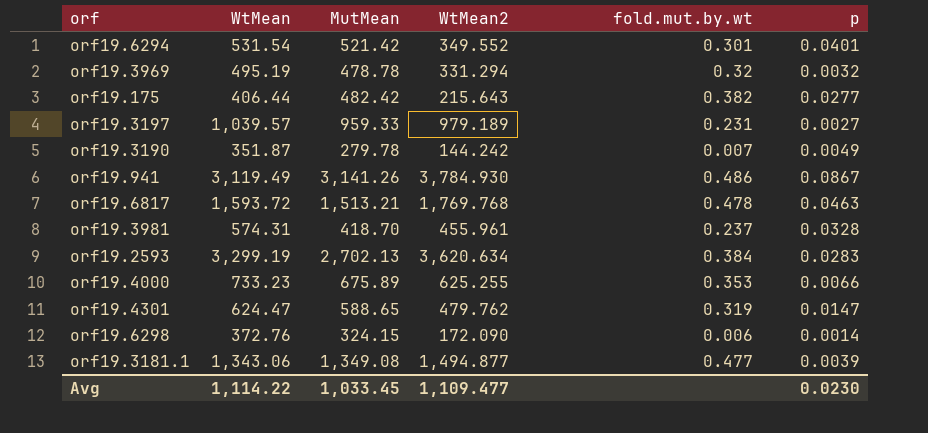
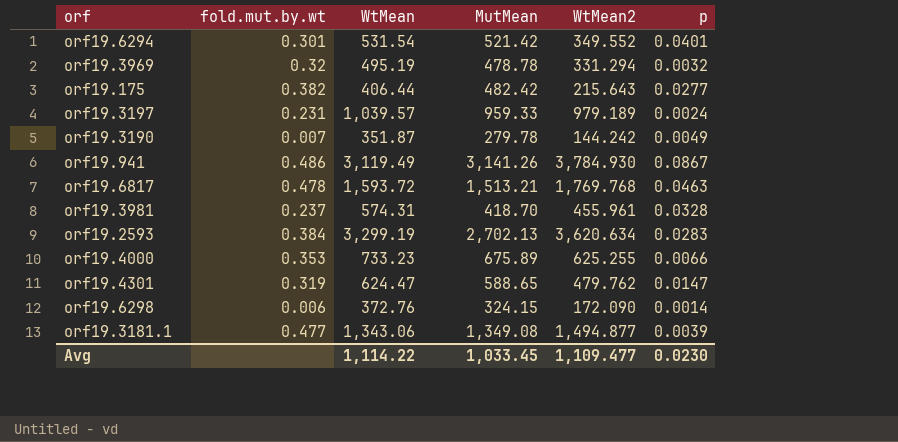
column fold.mut.by.wt | position: 5 -> 2
orf19.3197 | p: 0.0027 -> 0.0024

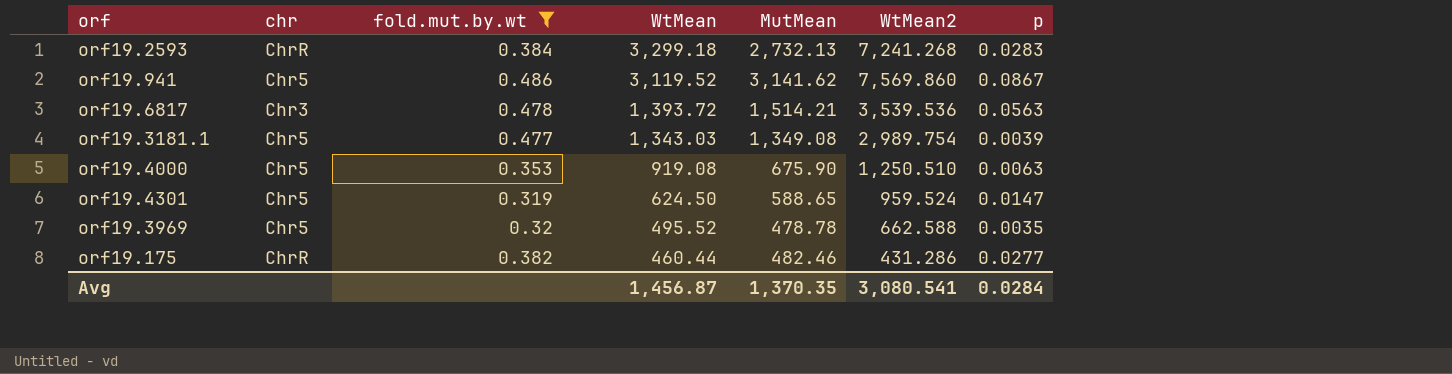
filter: none -> fold.mut.by.wt >= 0.319
row order: none -> WtMean descending
column chr | position: none -> 2
orf19.2593 | WtMean: 3,299.19 -> 3,299.18
orf19.2593 | MutMean: 2,702.13 -> 2,732.13
orf19.2593 | WtMean2: 3,620.634 -> 7,241.268
orf19.941 | WtMean: 3,119.49 -> 3,119.52
orf19.941 | MutMean: 3,141.26 -> 3,141.62
orf19.941 | WtMean2: 3,784.930 -> 7,569.860
orf19.6817 | WtMean: 1,593.72 -> 1,393.72
orf19.6817 | MutMean: 1,513.21 -> 1,514.21
orf19.6817 | WtMean2: 1,769.768 -> 3,539.536
orf19.6817 | p: 0.0463 -> 0.0563
orf19.3181.1 | WtMean: 1,343.06 -> 1,343.03
orf19.3181.1 | WtMean2: 1,494.877 -> 2,989.754
orf19.4000 | WtMean: 733.23 -> 919.08
orf19.4000 | MutMean: 675.89 -> 675.90
orf19.4000 | WtMean2: 625.255 -> 1,250.510
orf19.4000 | p: 0.0066 -> 0.0063
orf19.4301 | WtMean: 624.47 -> 624.50
orf19.4301 | WtMean2: 479.762 -> 959.524
orf19.3969 | WtMean: 495.19 -> 495.52
orf19.3969 | WtMean2: 331.294 -> 662.588
orf19.3969 | p: 0.0032 -> 0.0035
orf19.175 | WtMean: 406.44 -> 460.44
orf19.175 | MutMean: 482.42 -> 482.46
orf19.175 | WtMean2: 215.643 -> 431.286
Avg | WtMean: 1,114.22 -> 1,456.87
Avg | MutMean: 1,033.45 -> 1,370.35
Avg | WtMean2: 1,109.477 -> 3,080.541
Avg | p: 0.0230 -> 0.0284

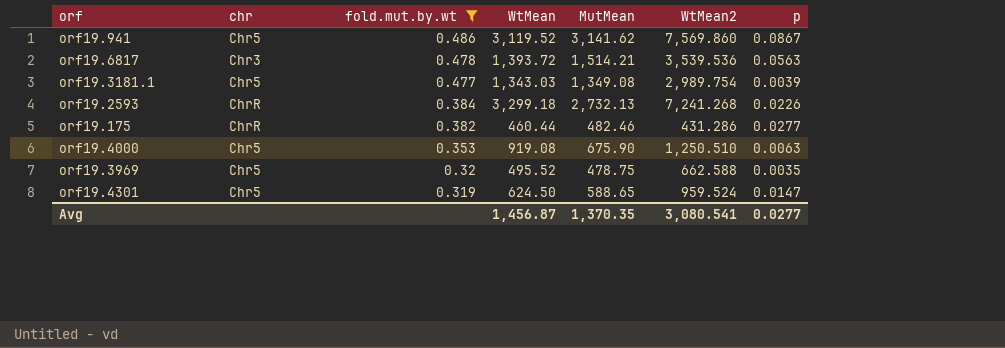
row order: WtMean descending -> fold.mut.by.wt descending
orf19.2593 | p: 0.0283 -> 0.0226
orf19.3969 | MutMean: 478.78 -> 478.75
Avg | p: 0.0284 -> 0.0277

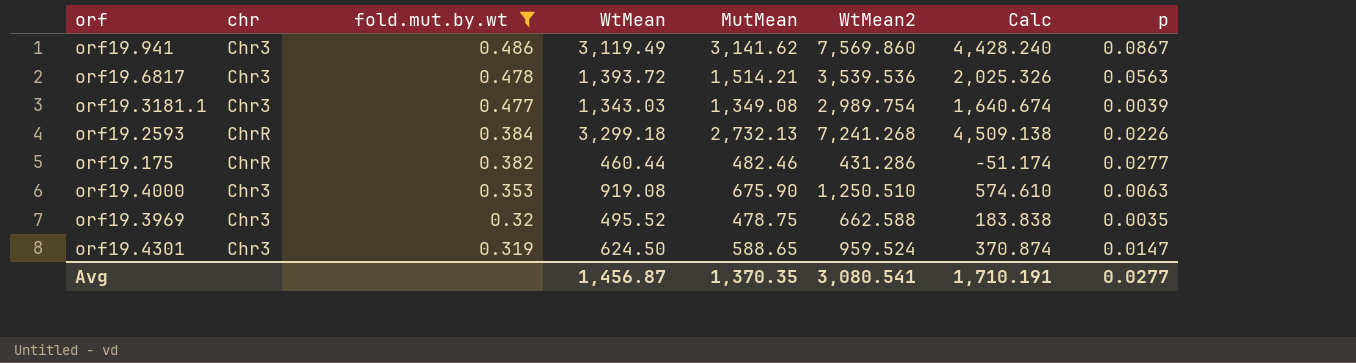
column Calc | formula: none -> [WtMean2] - [MutMean]
orf19.941 | chr: Chr5 -> Chr3
orf19.941 | WtMean: 3,119.52 -> 3,119.49
orf19.3181.1 | chr: Chr5 -> Chr3
orf19.4000 | chr: Chr5 -> Chr3
orf19.3969 | chr: Chr5 -> Chr3
orf19.4301 | chr: Chr5 -> Chr3

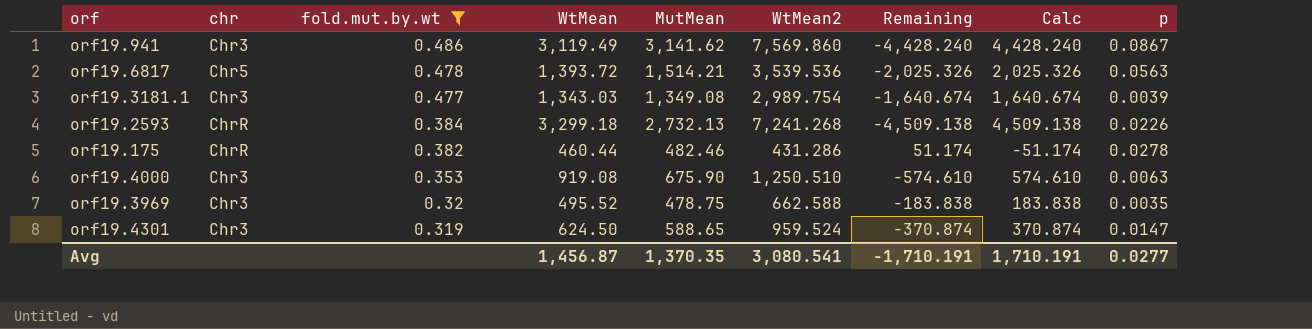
column Remaining | formula: none -> [MutMean] - [WtMean2]
orf19.6817 | chr: Chr3 -> Chr5
orf19.175 | p: 0.0277 -> 0.0278

